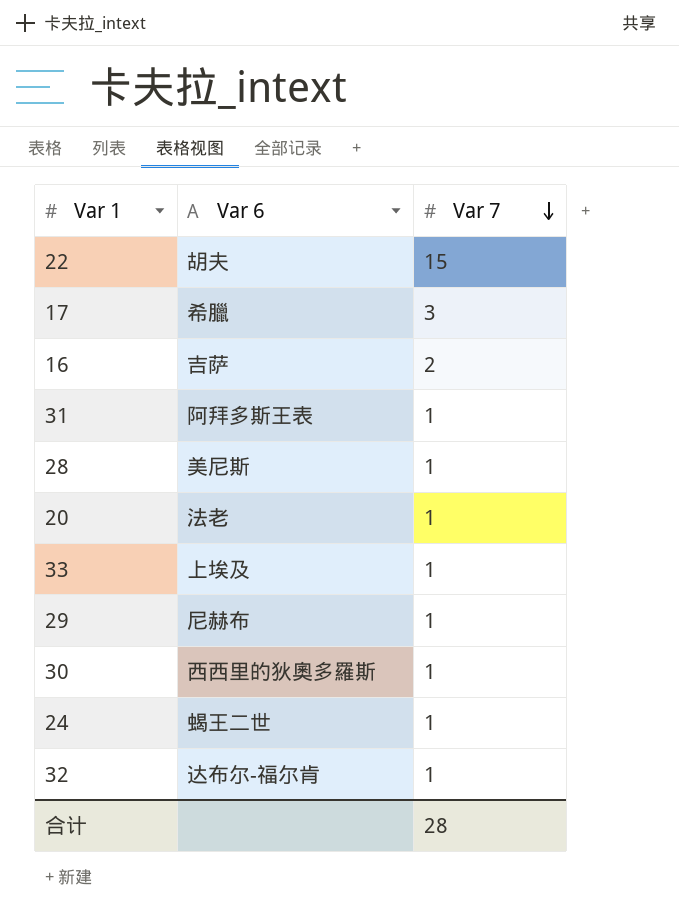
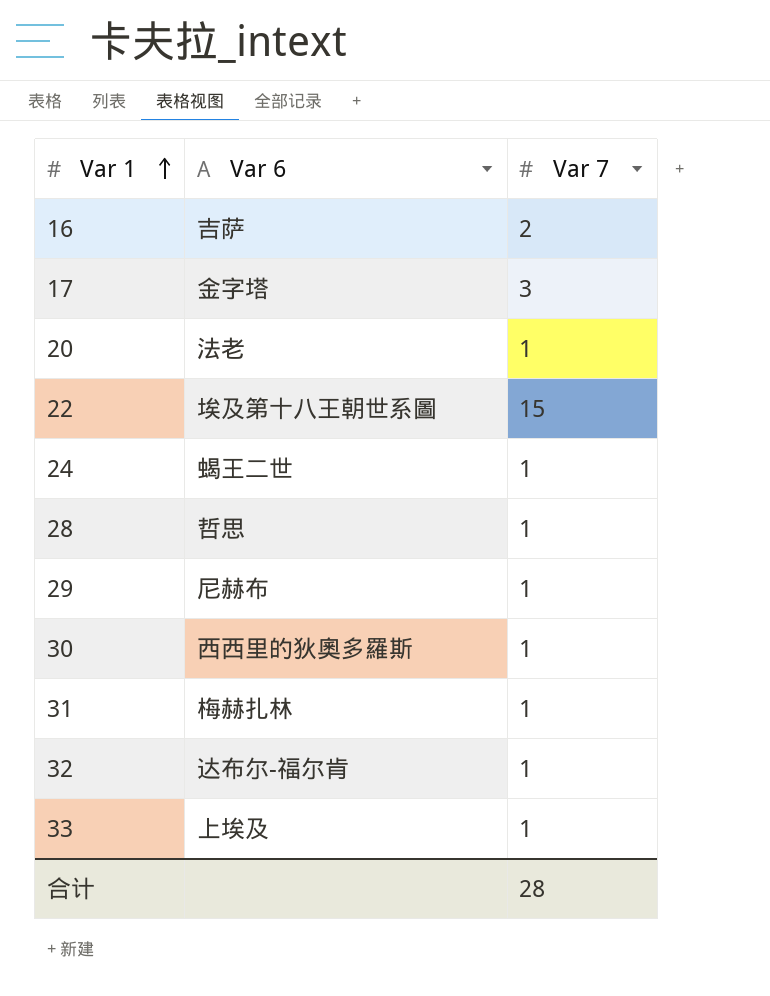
row order: Var 7 descending -> Var 1 ascending
17 | Var 6: 希臘 -> 金字塔
22 | Var 6: 胡夫 -> 埃及第十八王朝世系圖
28 | Var 6: 美尼斯 -> 哲思
31 | Var 6: 阿拜多斯王表 -> 梅赫扎林

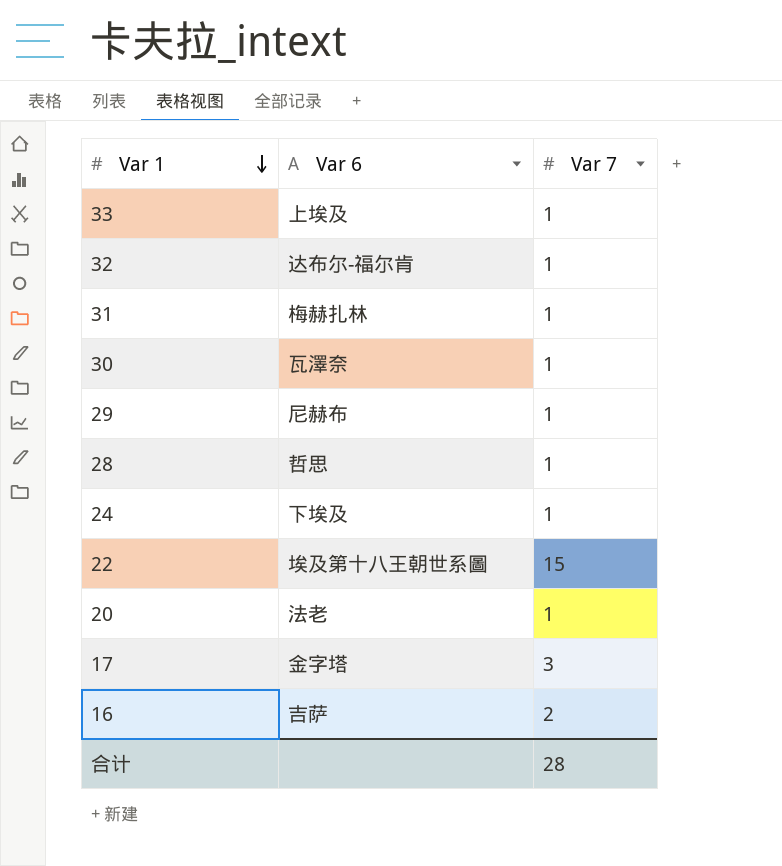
row order: Var 1 ascending -> Var 1 descending
30 | Var 6: 西西里的狄奧多羅斯 -> 瓦澤奈
24 | Var 6: 蝎王二世 -> 下埃及

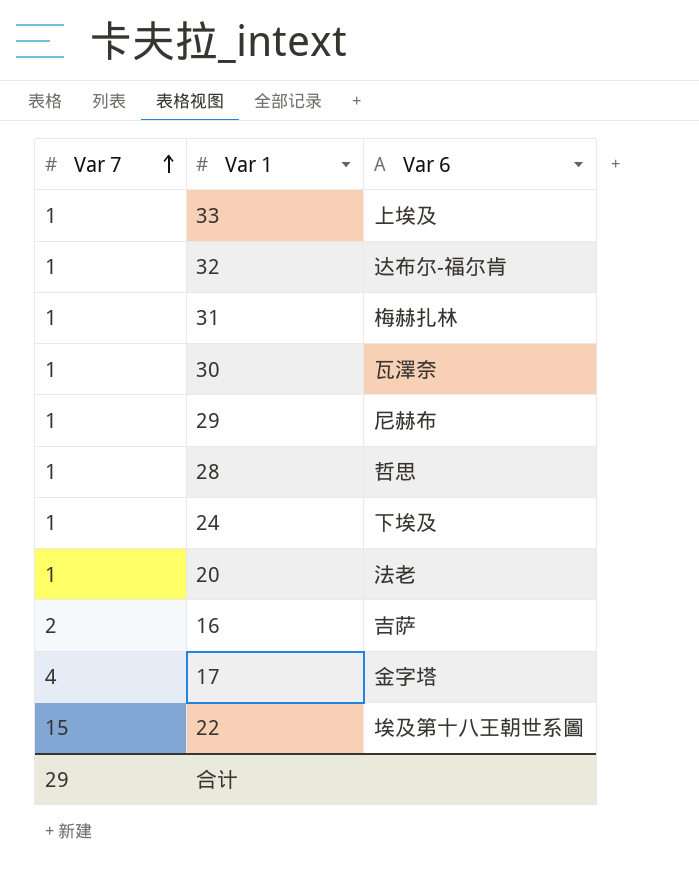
row order: Var 1 descending -> Var 7 ascending
column Var 7 | position: 3 -> 1
17 | Var 7: 3 -> 4
合计 | Var 7: 28 -> 29

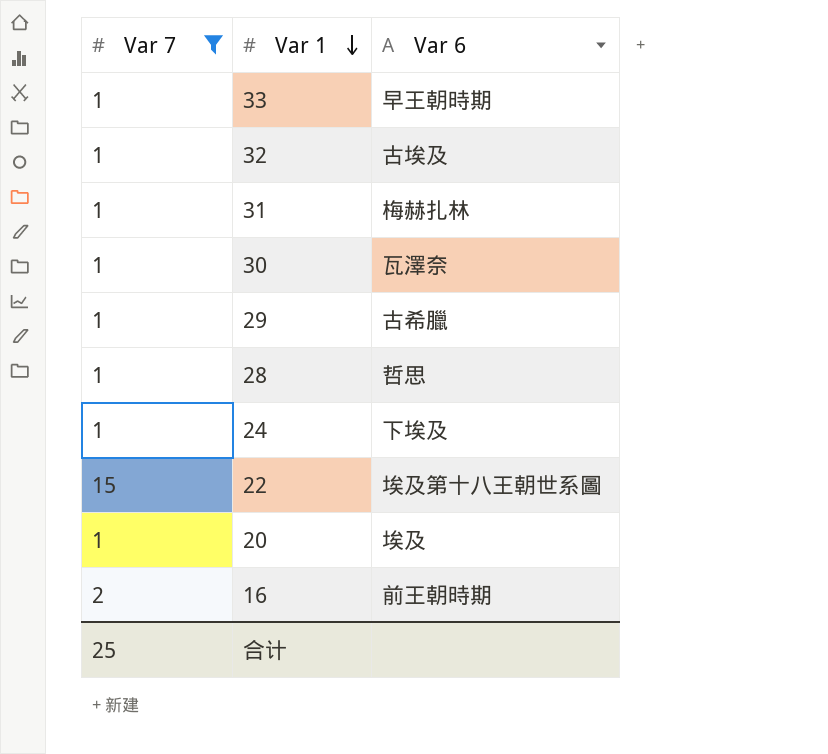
filter: none -> Var 7 != 4
row order: Var 7 ascending -> Var 1 descending
33 | Var 6: 上埃及 -> 早王朝時期
32 | Var 6: 达布尔-福尔肯 -> 古埃及
29 | Var 6: 尼赫布 -> 古希臘
20 | Var 6: 法老 -> 埃及
16 | Var 6: 吉萨 -> 前王朝時期
合计 | Var 7: 29 -> 25

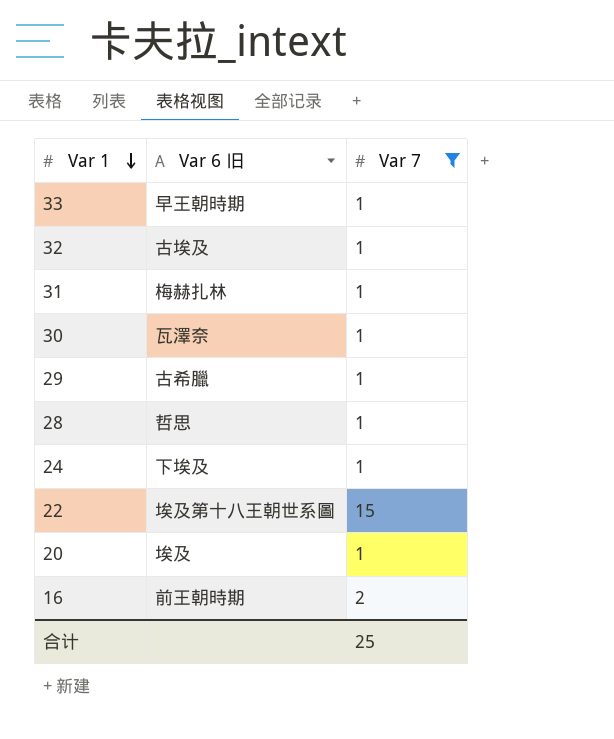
column name: Var 6 -> Var 6 旧
column Var 7 | position: 1 -> 3

